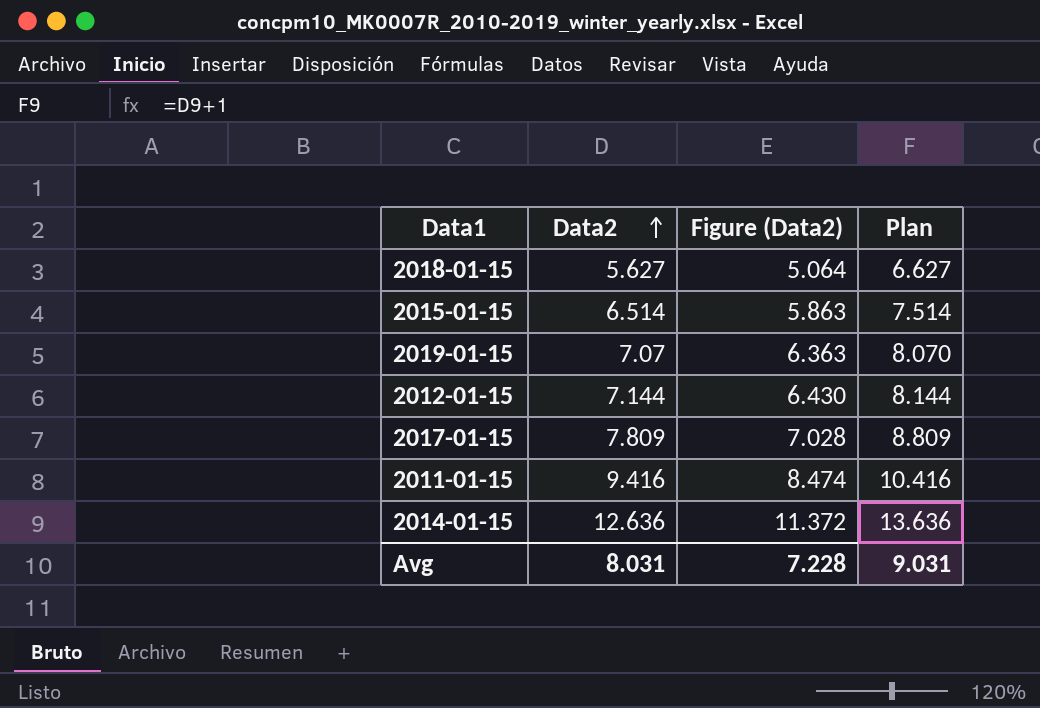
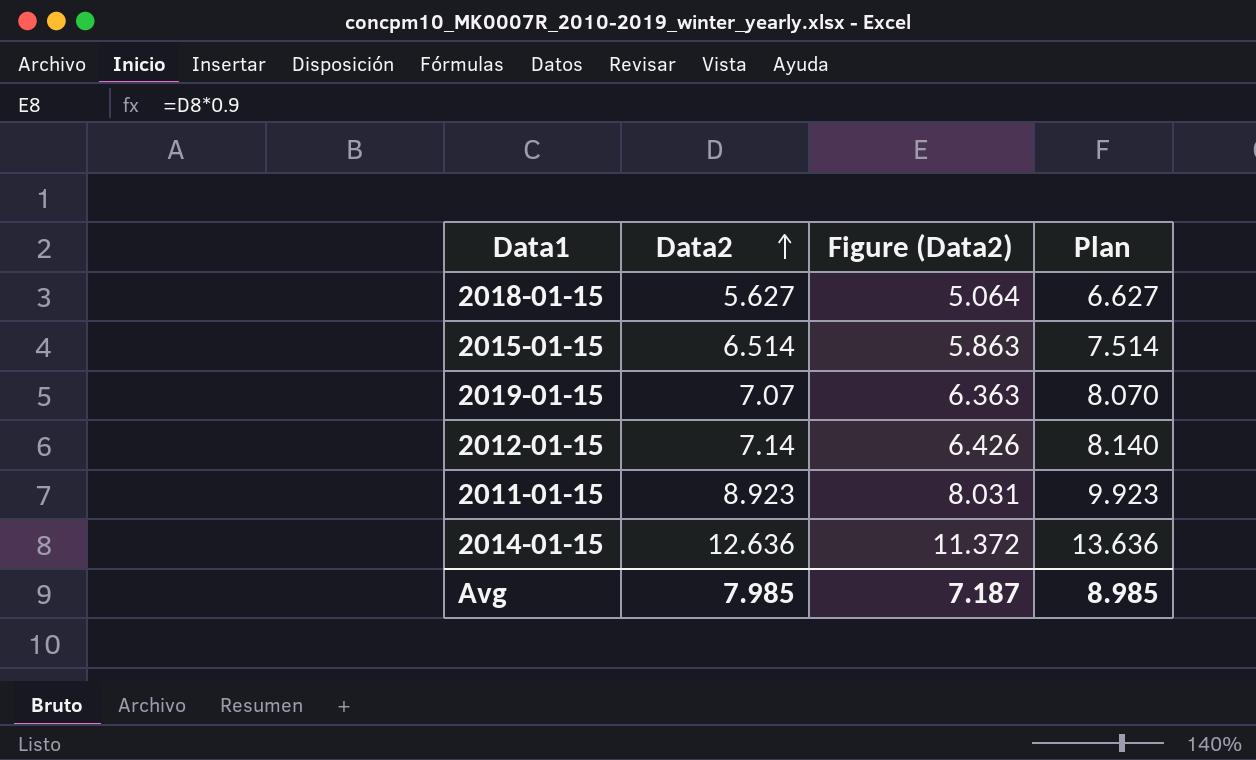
row 2017-01-15: 7.809 | 7.028 | 8.809 -> none
2012-01-15 | Data2: 7.144 -> 7.14
2012-01-15 | Figure (Data2): 6.430 -> 6.426
2012-01-15 | Plan: 8.144 -> 8.140
2011-01-15 | Data2: 9.416 -> 8.923
2011-01-15 | Figure (Data2): 8.474 -> 8.031
2011-01-15 | Plan: 10.416 -> 9.923
Avg | Data2: 8.031 -> 7.985
Avg | Figure (Data2): 7.228 -> 7.187
Avg | Plan: 9.031 -> 8.985

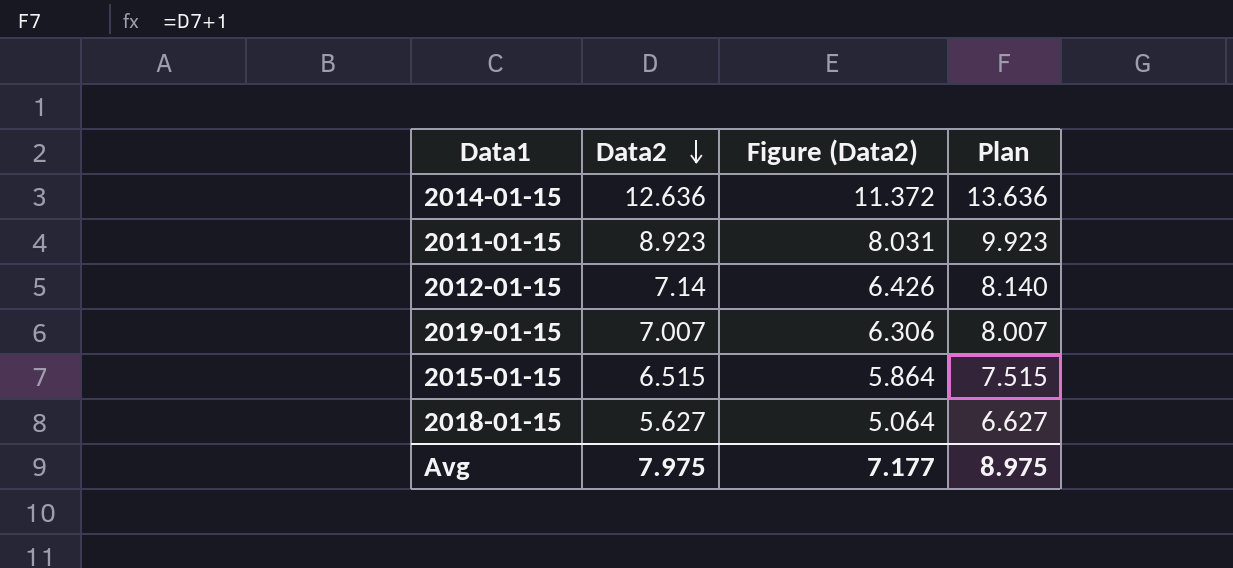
row order: Data2 ascending -> Data2 descending
2019-01-15 | Data2: 7.07 -> 7.007
2019-01-15 | Figure (Data2): 6.363 -> 6.306
2019-01-15 | Plan: 8.070 -> 8.007
2015-01-15 | Data2: 6.514 -> 6.515
2015-01-15 | Figure (Data2): 5.863 -> 5.864
2015-01-15 | Plan: 7.514 -> 7.515
Avg | Data2: 7.985 -> 7.975
Avg | Figure (Data2): 7.187 -> 7.177
Avg | Plan: 8.985 -> 8.975

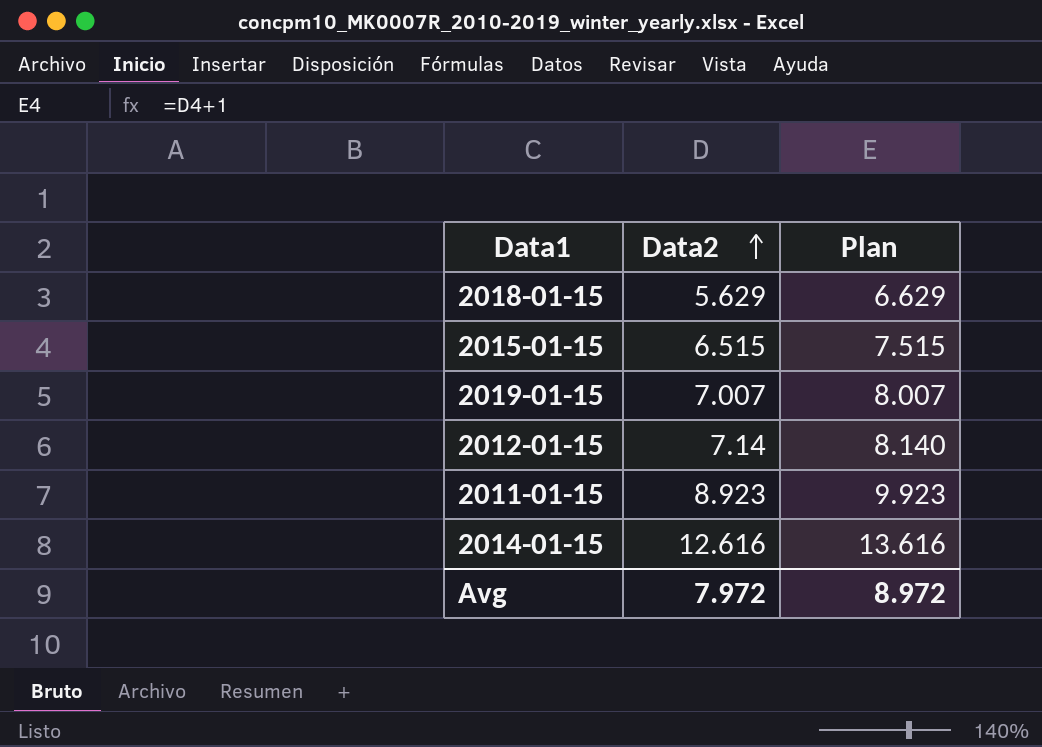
row order: Data2 descending -> Data2 ascending
column Figure (Data2) | formula: [Data2] * 0.9 -> none
2018-01-15 | Data2: 5.627 -> 5.629
2018-01-15 | Plan: 6.627 -> 6.629
2014-01-15 | Data2: 12.636 -> 12.616
2014-01-15 | Plan: 13.636 -> 13.616
Avg | Data2: 7.975 -> 7.972
Avg | Plan: 8.975 -> 8.972

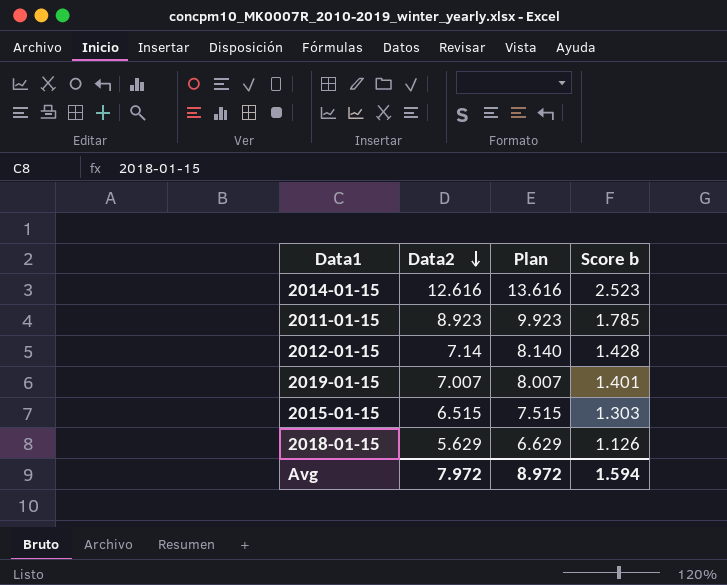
row order: Data2 ascending -> Data2 descending
column Score b | formula: none -> [Data2] * 0.2

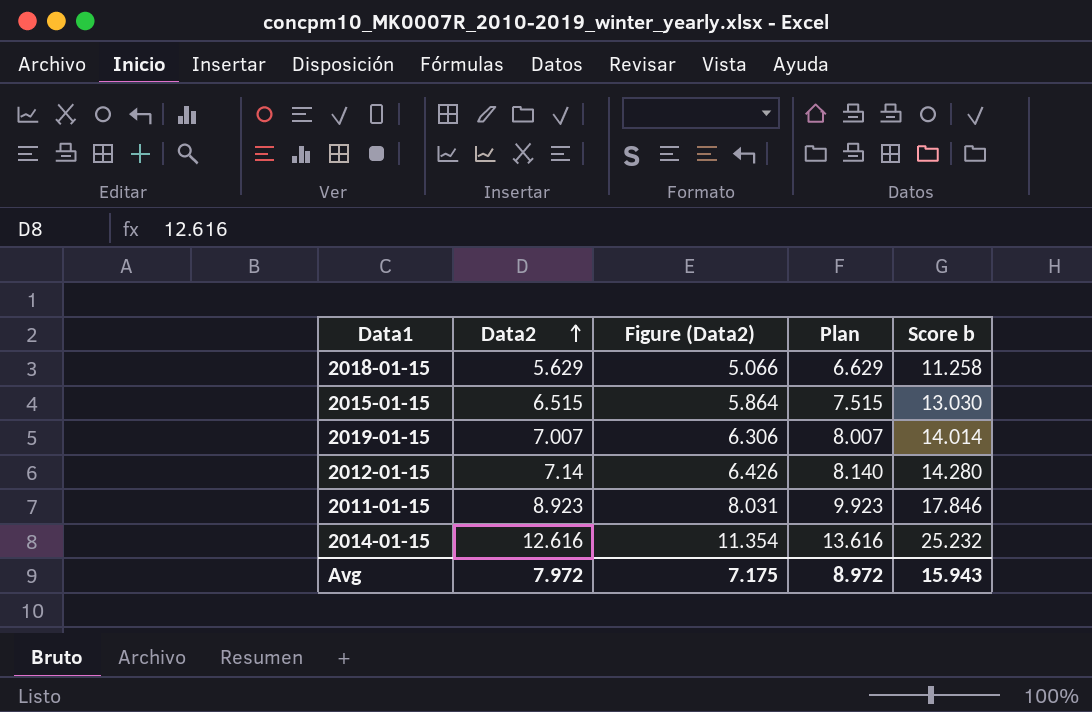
row order: Data2 descending -> Data2 ascending
column Figure (Data2) | formula: none -> [Data2] * 0.9
column Score b | formula: [Data2] * 0.2 -> [Data2] * 2
Avg | Score b: 1.594 -> 15.943

